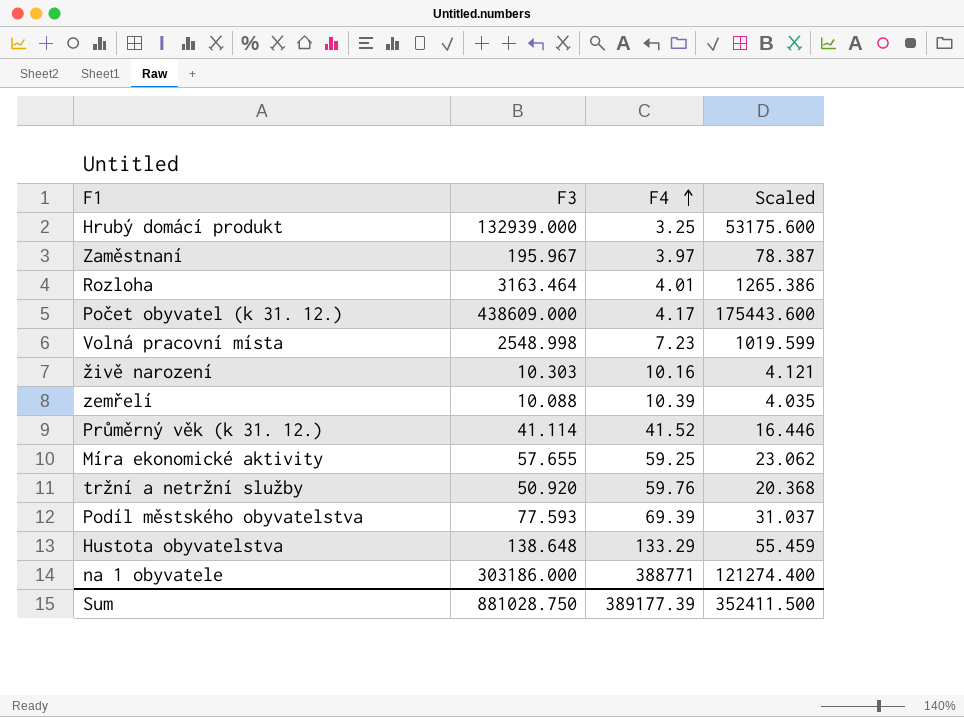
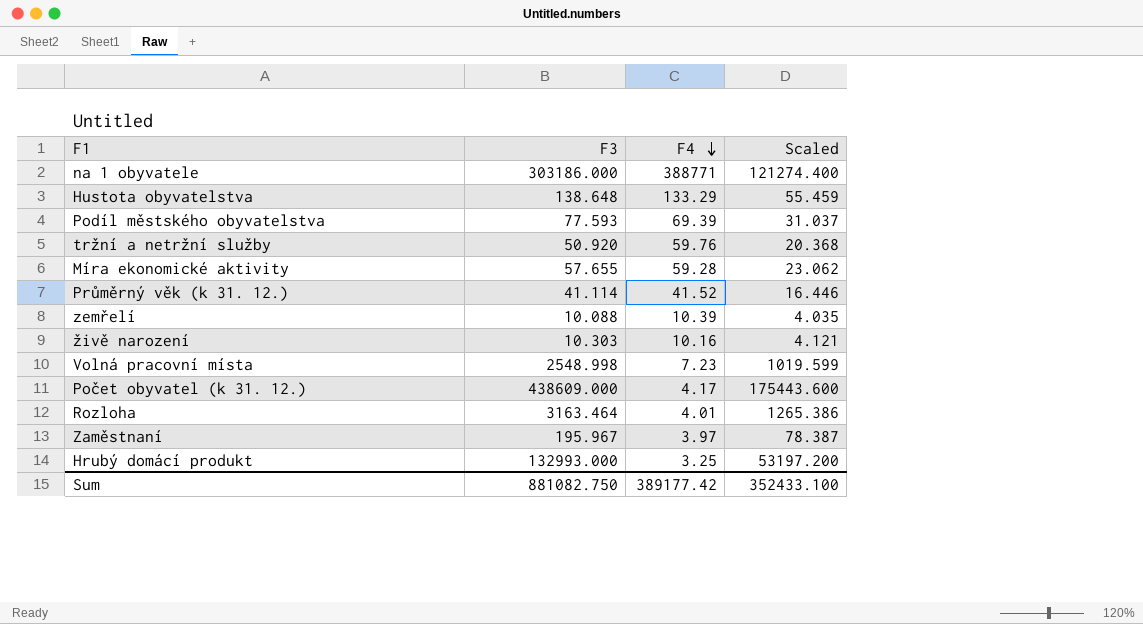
row order: F4 ascending -> F4 descending
Míra ekonomické aktivity | F4: 59.25 -> 59.28
Hrubý domácí produkt | F3: 132939.000 -> 132993.000
Hrubý domácí produkt | Scaled: 53175.600 -> 53197.200
Sum | F3: 881028.750 -> 881082.750
Sum | F4: 389177.39 -> 389177.42
Sum | Scaled: 352411.500 -> 352433.100

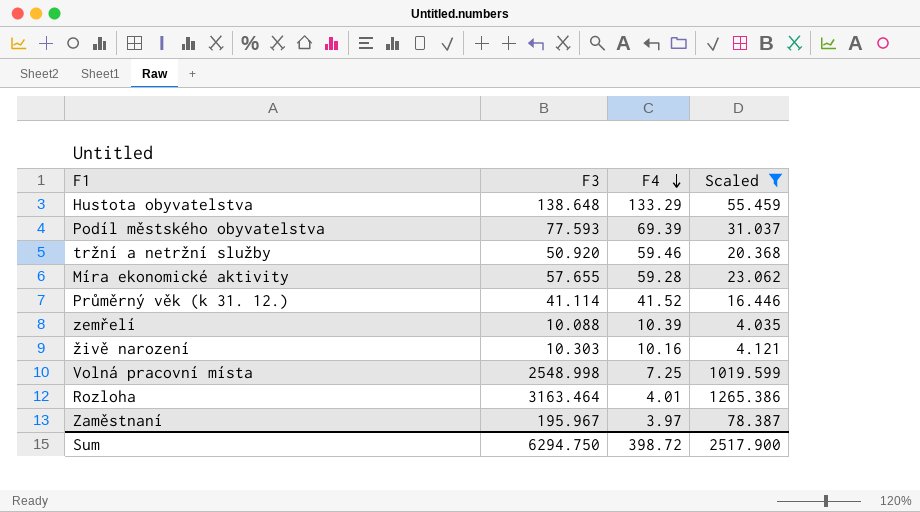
filter: none -> Scaled <= 1265.386
tržní a netržní služby | F4: 59.76 -> 59.46
Volná pracovní místa | F4: 7.23 -> 7.25
Sum | F3: 881082.750 -> 6294.750
Sum | F4: 389177.42 -> 398.72
Sum | Scaled: 352433.100 -> 2517.900

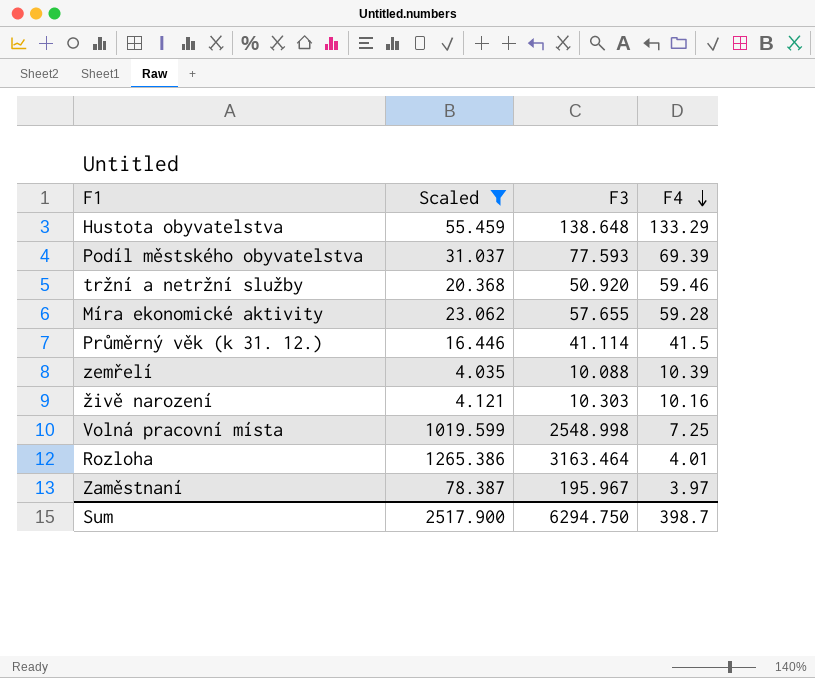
column Scaled | position: 4 -> 2
Průměrný věk (k 31. 12.) | F4: 41.52 -> 41.5
Sum | F4: 398.72 -> 398.7

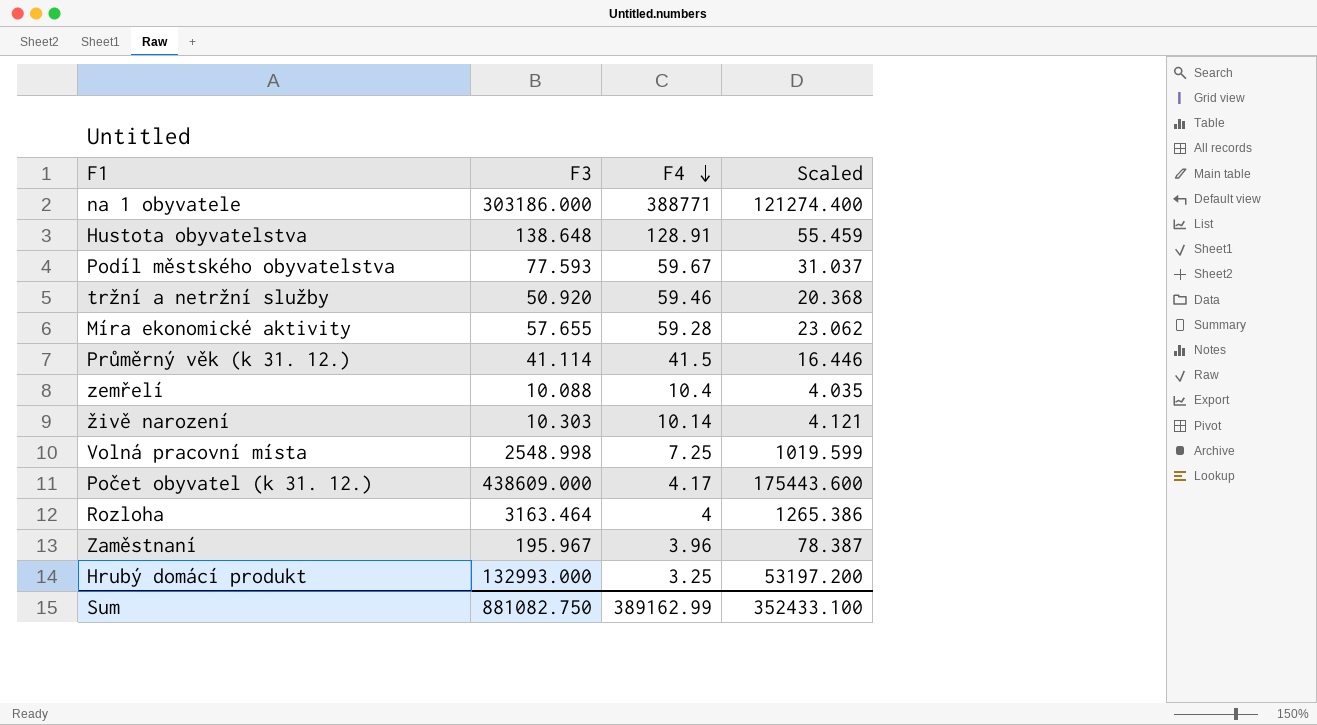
filter: Scaled <= 1265.386 -> none
column Scaled | position: 2 -> 4
Hustota obyvatelstva | F4: 133.29 -> 128.91
Podíl městského obyvatelstva | F4: 69.39 -> 59.67
zemřelí | F4: 10.39 -> 10.4
živě narození | F4: 10.16 -> 10.14
Rozloha | F4: 4.01 -> 4
Zaměstnaní | F4: 3.97 -> 3.96
Sum | F3: 6294.750 -> 881082.750
Sum | F4: 398.7 -> 389162.99
Sum | Scaled: 2517.900 -> 352433.100

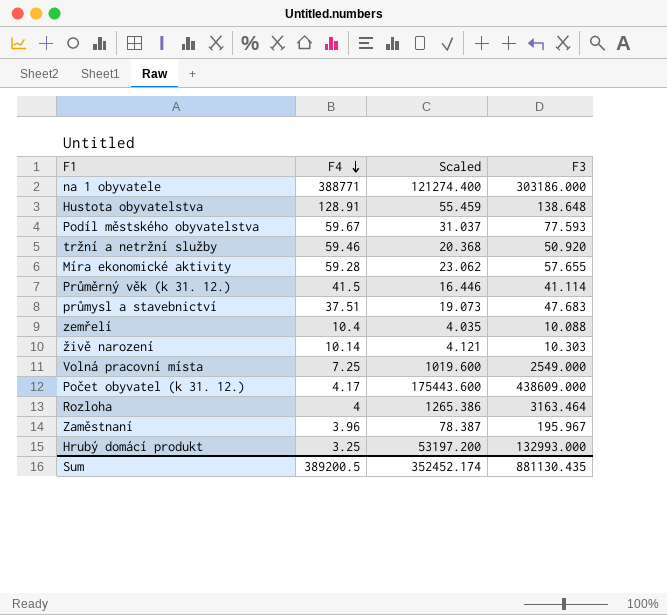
column F3 | position: 2 -> 4
row průmysl a stavebnictví: none -> 37.51 | 19.073 | 47.683
Volná pracovní místa | Scaled: 1019.599 -> 1019.600
Volná pracovní místa | F3: 2548.998 -> 2549.000
Sum | F4: 389162.99 -> 389200.5
Sum | Scaled: 352433.100 -> 352452.174
Sum | F3: 881082.750 -> 881130.435

